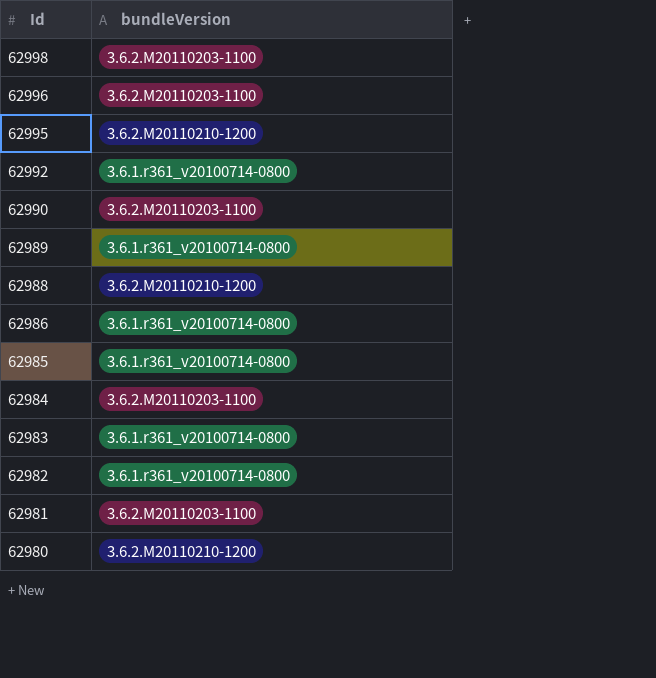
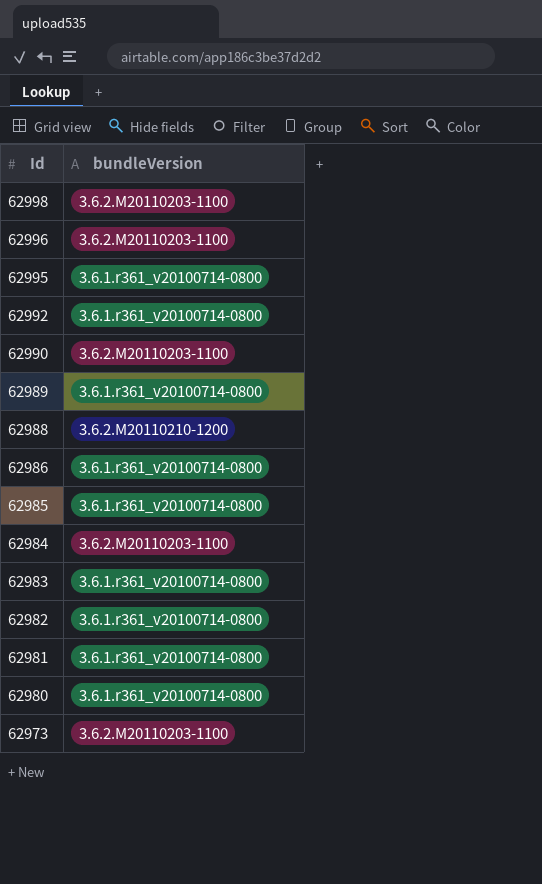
62995 | bundleVersion: 3.6.2.M20110210-1200 -> 3.6.1.r361_v20100714-0800
62981 | bundleVersion: 3.6.2.M20110203-1100 -> 3.6.1.r361_v20100714-0800
62980 | bundleVersion: 3.6.2.M20110210-1200 -> 3.6.1.r361_v20100714-0800
row 62973: none -> 3.6.2.M20110203-1100

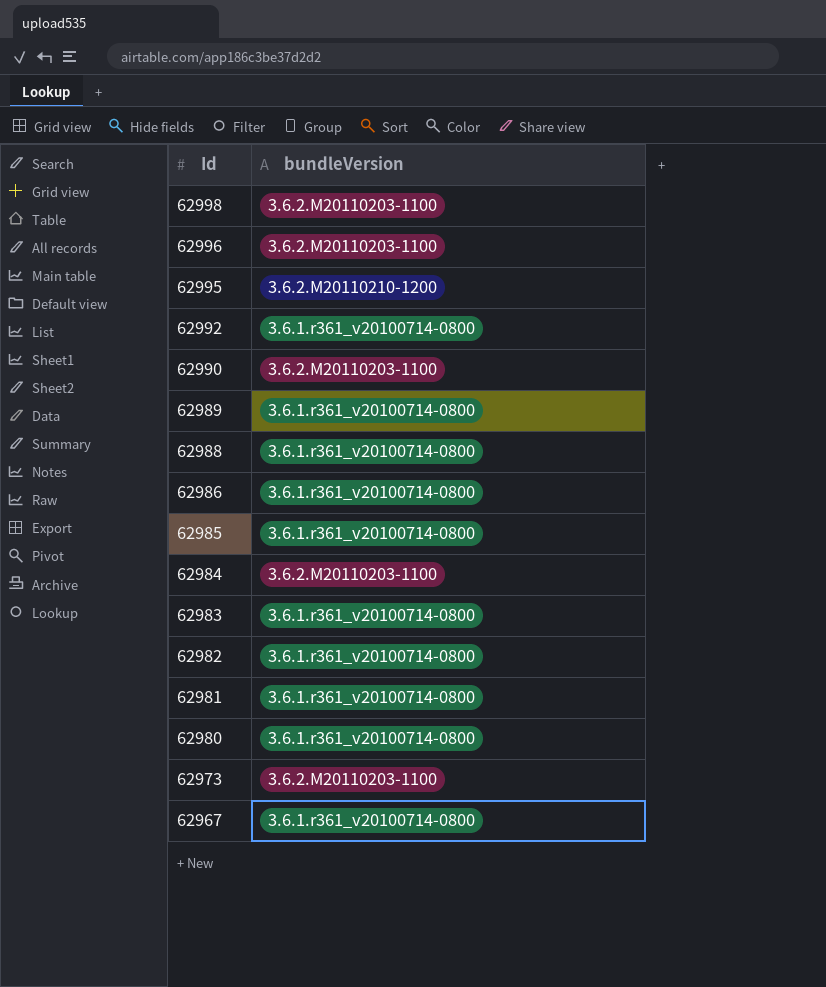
62995 | bundleVersion: 3.6.1.r361_v20100714-0800 -> 3.6.2.M20110210-1200
62988 | bundleVersion: 3.6.2.M20110210-1200 -> 3.6.1.r361_v20100714-0800
row 62967: none -> 3.6.1.r361_v20100714-0800

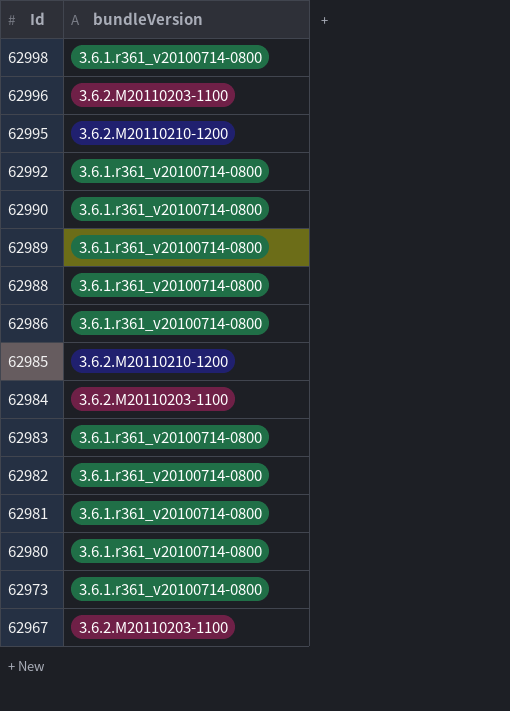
62998 | bundleVersion: 3.6.2.M20110203-1100 -> 3.6.1.r361_v20100714-0800
62990 | bundleVersion: 3.6.2.M20110203-1100 -> 3.6.1.r361_v20100714-0800
62985 | bundleVersion: 3.6.1.r361_v20100714-0800 -> 3.6.2.M20110210-1200
62973 | bundleVersion: 3.6.2.M20110203-1100 -> 3.6.1.r361_v20100714-0800
62967 | bundleVersion: 3.6.1.r361_v20100714-0800 -> 3.6.2.M20110203-1100

